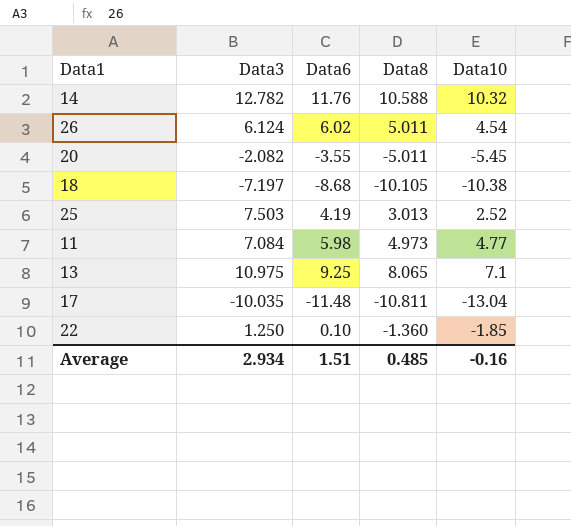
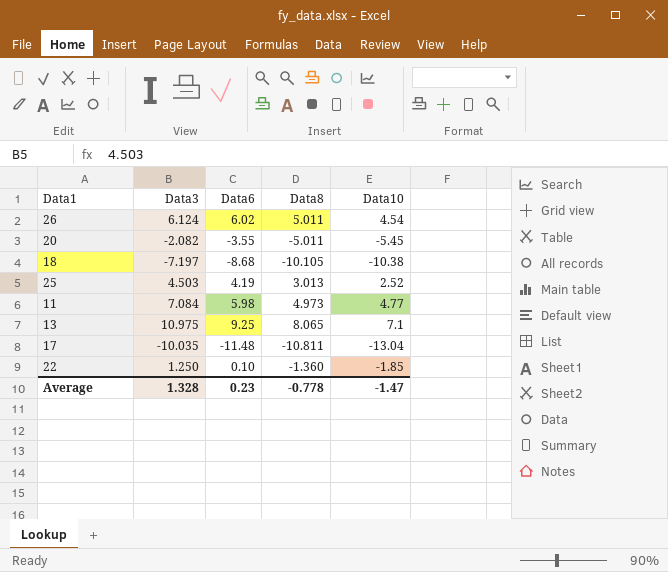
row 14: 12.782 | 11.76 | 10.588 | 10.32 -> none
25 | Data3: 7.503 -> 4.503
Average | Data3: 2.934 -> 1.328
Average | Data6: 1.51 -> 0.23
Average | Data8: 0.485 -> -0.778
Average | Data10: -0.16 -> -1.47

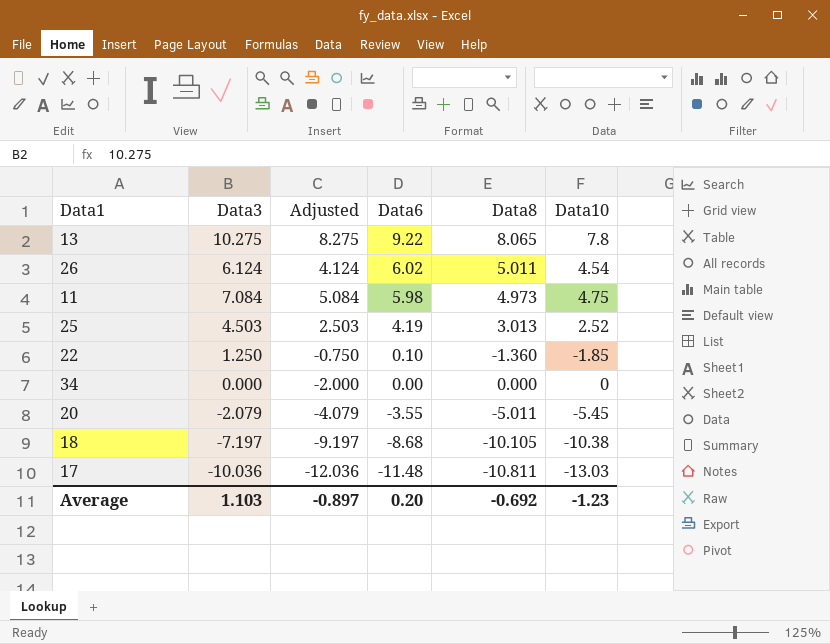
row order: none -> Data6 descending
column Adjusted | formula: none -> [Data3] - 2
13 | Data3: 10.975 -> 10.275
13 | Data6: 9.25 -> 9.22
13 | Data10: 7.1 -> 7.8
11 | Data10: 4.77 -> 4.75
row 34: none -> 0.000 | -2.000 | 0.00 | 0.000 | 0
20 | Data3: -2.082 -> -2.079
17 | Data3: -10.035 -> -10.036
17 | Data10: -13.04 -> -13.03
Average | Data3: 1.328 -> 1.103
Average | Data6: 0.23 -> 0.20
Average | Data8: -0.778 -> -0.692
Average | Data10: -1.47 -> -1.23

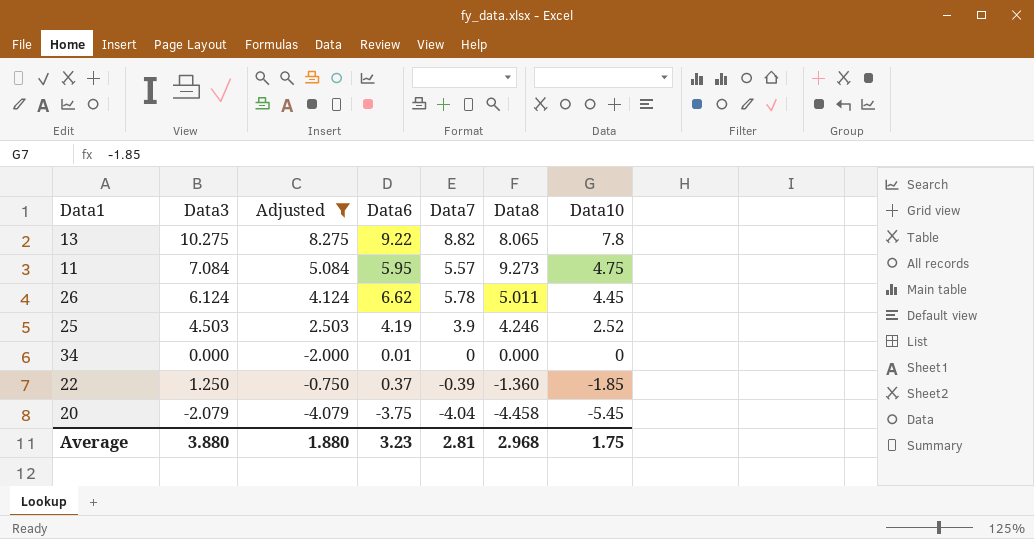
filter: none -> Adjusted >= -4.079
row order: Data6 descending -> Data10 descending
column Data7 | position: none -> 5
11 | Data6: 5.98 -> 5.95
11 | Data8: 4.973 -> 9.273
26 | Data6: 6.02 -> 6.62
26 | Data10: 4.54 -> 4.45
25 | Data8: 3.013 -> 4.246
34 | Data6: 0.00 -> 0.01
22 | Data6: 0.10 -> 0.37
20 | Data6: -3.55 -> -3.75
20 | Data8: -5.011 -> -4.458
Average | Data3: 1.103 -> 3.880
Average | Adjusted: -0.897 -> 1.880
Average | Data6: 0.20 -> 3.23
Average | Data8: -0.692 -> 2.968
Average | Data10: -1.23 -> 1.75

